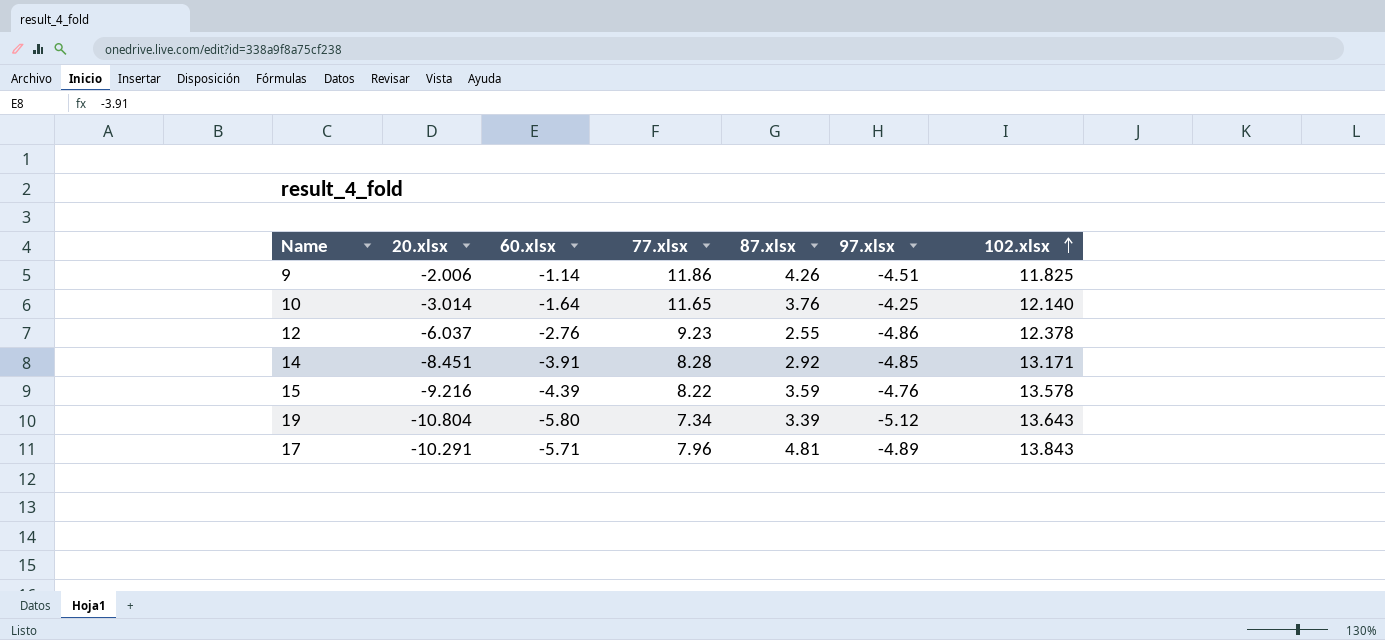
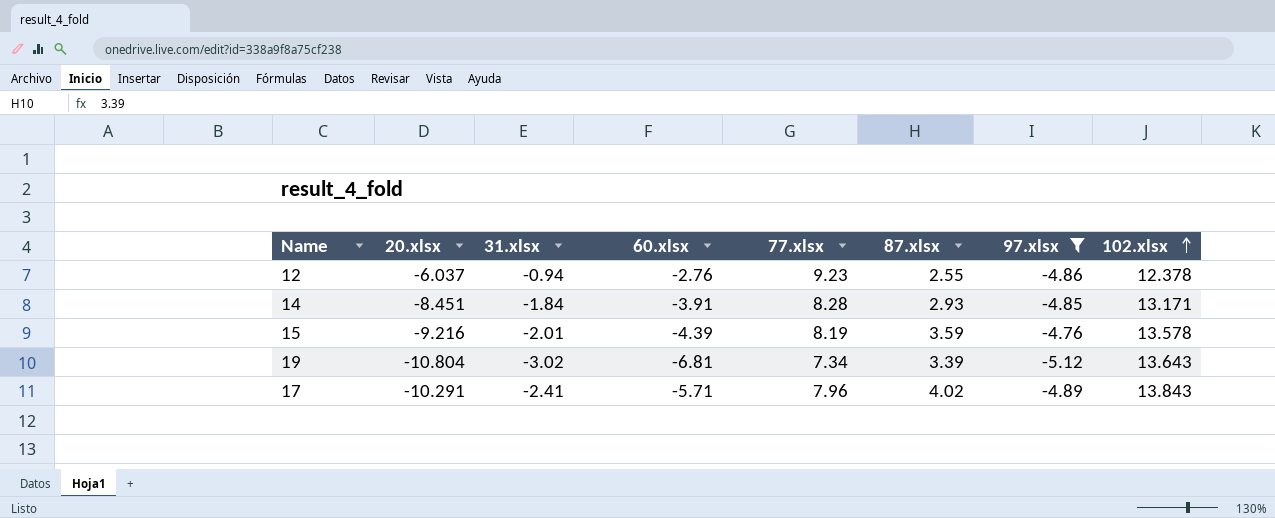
filter: none -> 97.xlsx <= -4.76
column 31.xlsx | position: none -> 3
14 | 87.xlsx: 2.92 -> 2.93
15 | 77.xlsx: 8.22 -> 8.19
19 | 60.xlsx: -5.80 -> -6.81
17 | 87.xlsx: 4.81 -> 4.02

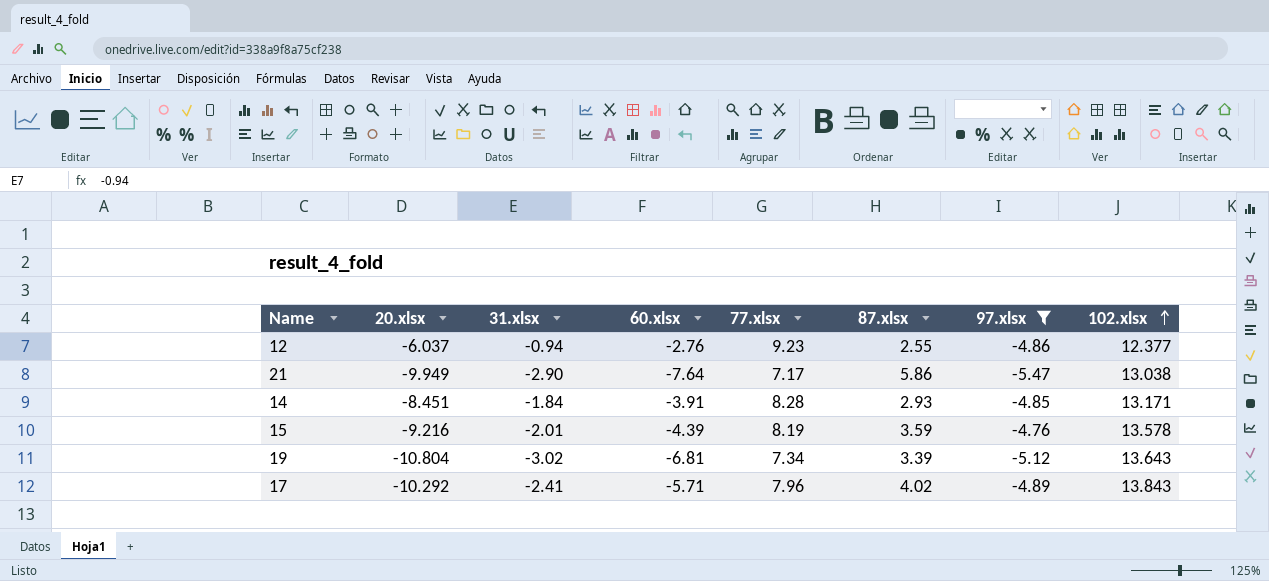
12 | 102.xlsx: 12.378 -> 12.377
row 21: none -> -9.949 | -2.90 | -7.64 | 7.17 | 5.86 | -5.47 | 13.038
17 | 20.xlsx: -10.291 -> -10.292

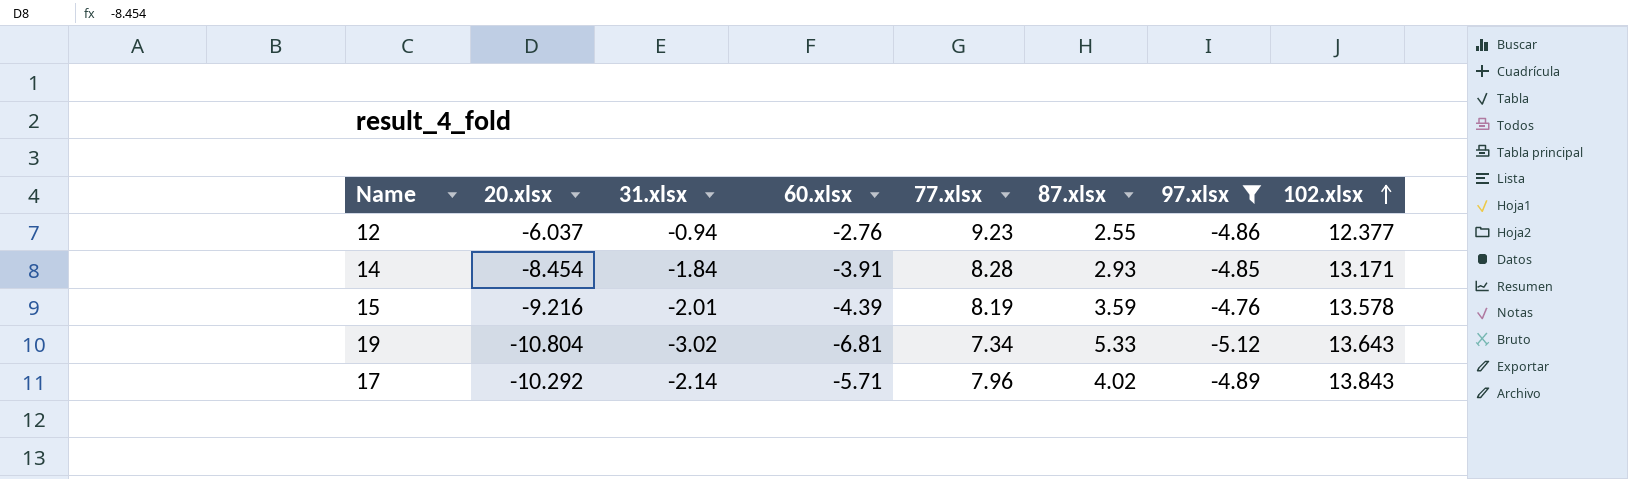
row 21: -9.949 | -2.90 | -7.64 | 7.17 | 5.86 | -5.47 | 13.038 -> none
14 | 20.xlsx: -8.451 -> -8.454
19 | 87.xlsx: 3.39 -> 5.33
17 | 31.xlsx: -2.41 -> -2.14

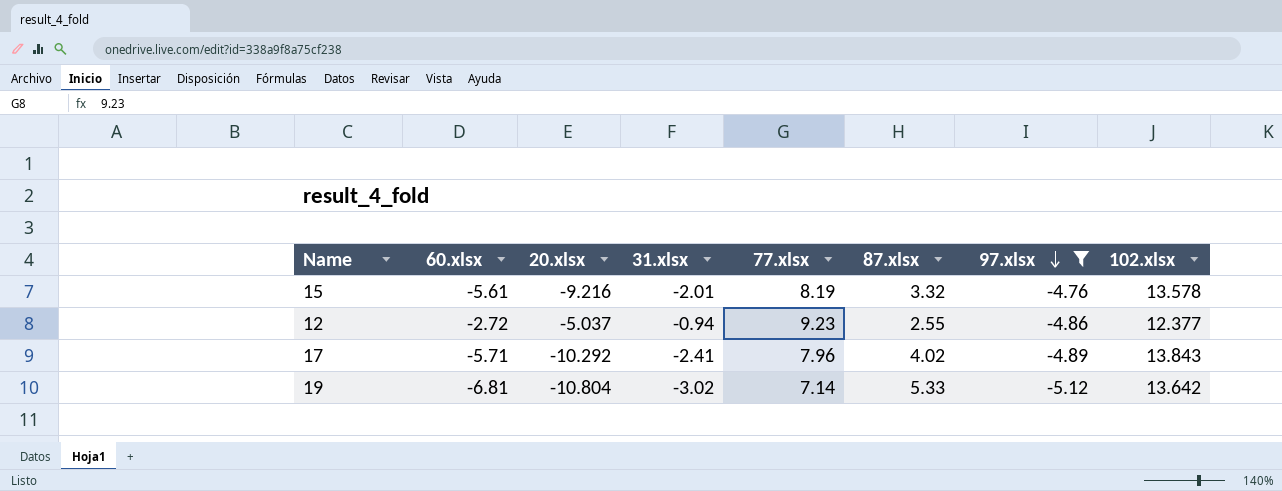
row order: 102.xlsx ascending -> 97.xlsx descending
column 60.xlsx | position: 4 -> 2
row 14: -8.454 | -1.84 | -3.91 | 8.28 | 2.93 | -4.85 | 13.171 -> none
15 | 60.xlsx: -4.39 -> -5.61
15 | 87.xlsx: 3.59 -> 3.32
12 | 60.xlsx: -2.76 -> -2.72
12 | 20.xlsx: -6.037 -> -5.037
17 | 31.xlsx: -2.14 -> -2.41
19 | 77.xlsx: 7.34 -> 7.14
19 | 102.xlsx: 13.643 -> 13.642

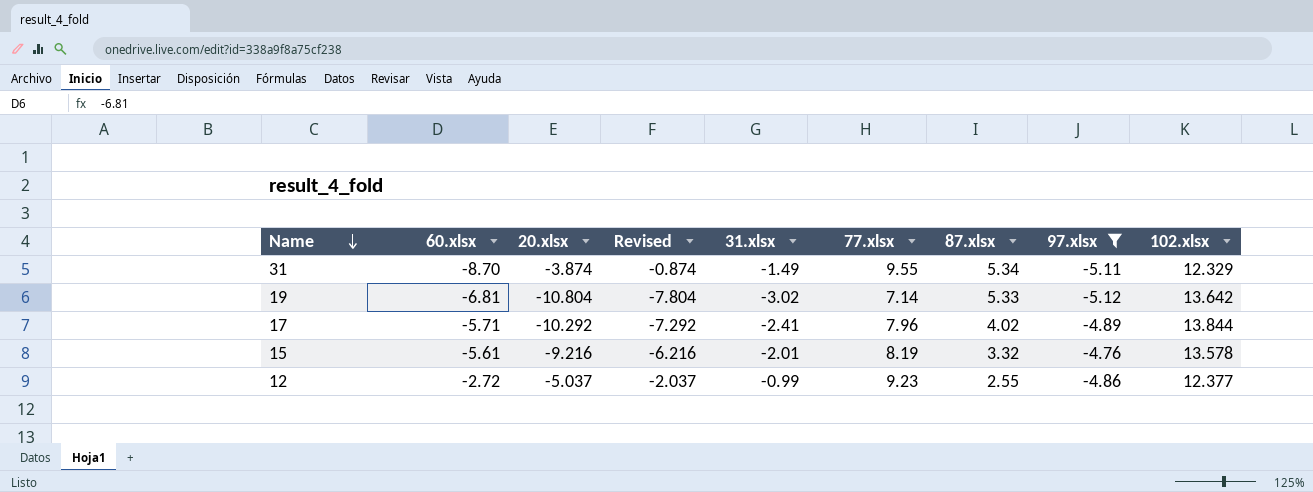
row order: 97.xlsx descending -> Name descending
column Revised | formula: none -> [20.xlsx] + 3
row 31: none -> -8.70 | -3.874 | -0.874 | -1.49 | 9.55 | 5.34 | -5.11 | 12.329
17 | 102.xlsx: 13.843 -> 13.844
12 | 31.xlsx: -0.94 -> -0.99

